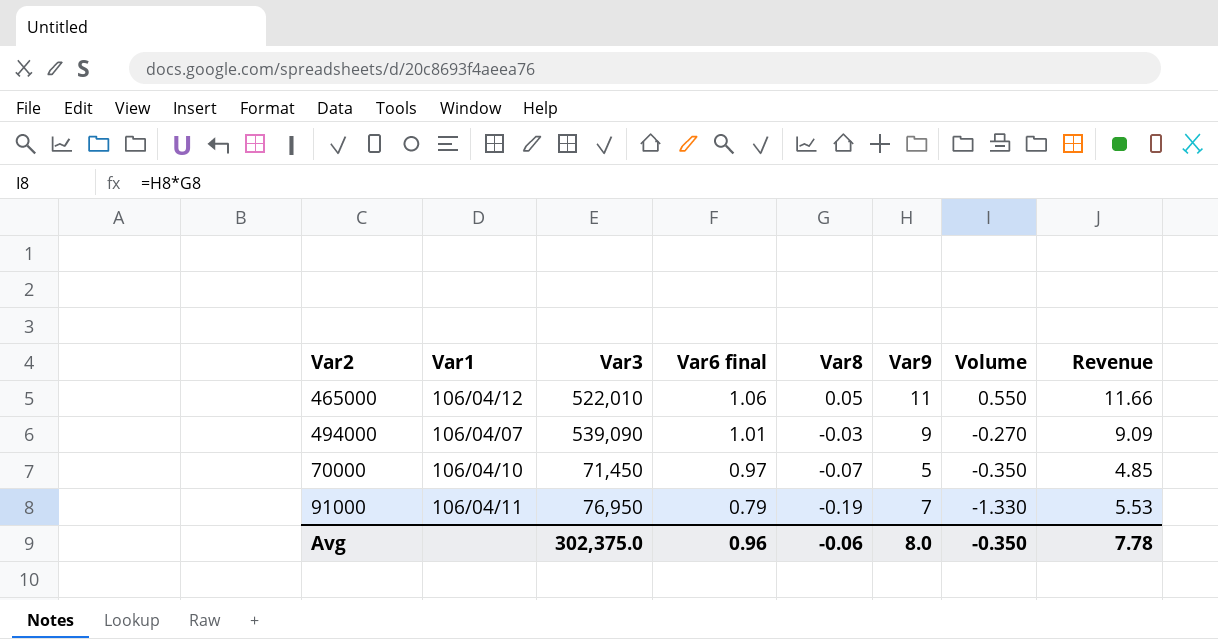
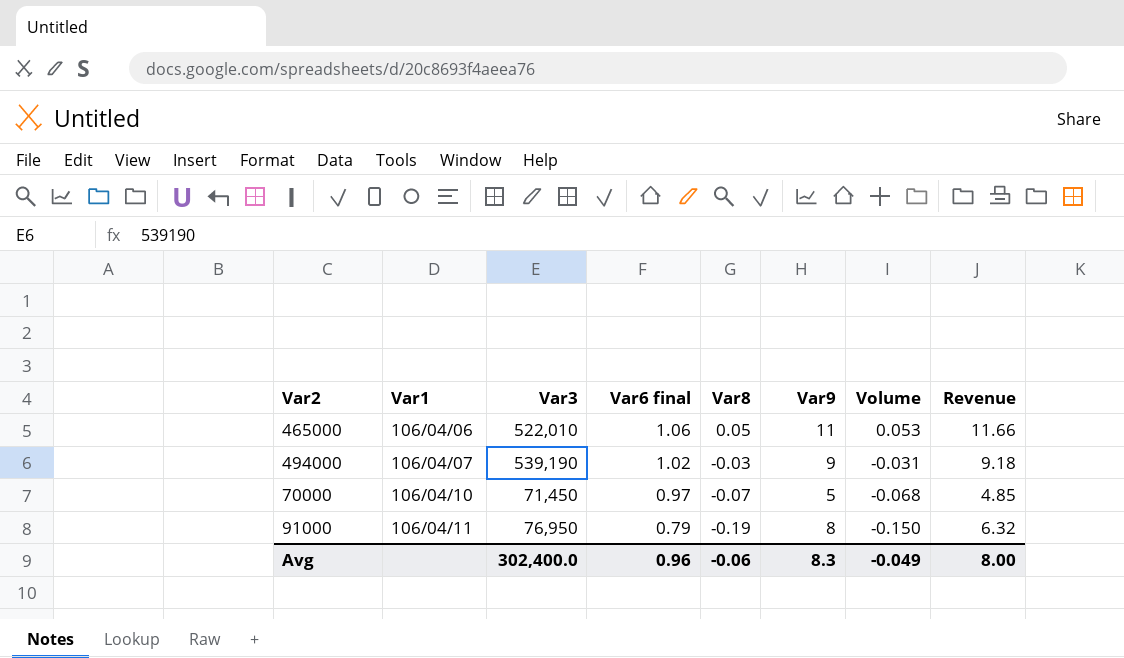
column Volume | formula: [Var8] * [Var9] -> [Var6 final] * [Var8]
465000 | Var1: 106/04/12 -> 106/04/06
494000 | Var3: 539,090 -> 539,190
494000 | Var6 final: 1.01 -> 1.02
494000 | Revenue: 9.09 -> 9.18
91000 | Var9: 7 -> 8
91000 | Revenue: 5.53 -> 6.32
Avg | Var3: 302,375.0 -> 302,400.0
Avg | Var9: 8.0 -> 8.3
Avg | Volume: -0.350 -> -0.049
Avg | Revenue: 7.78 -> 8.00

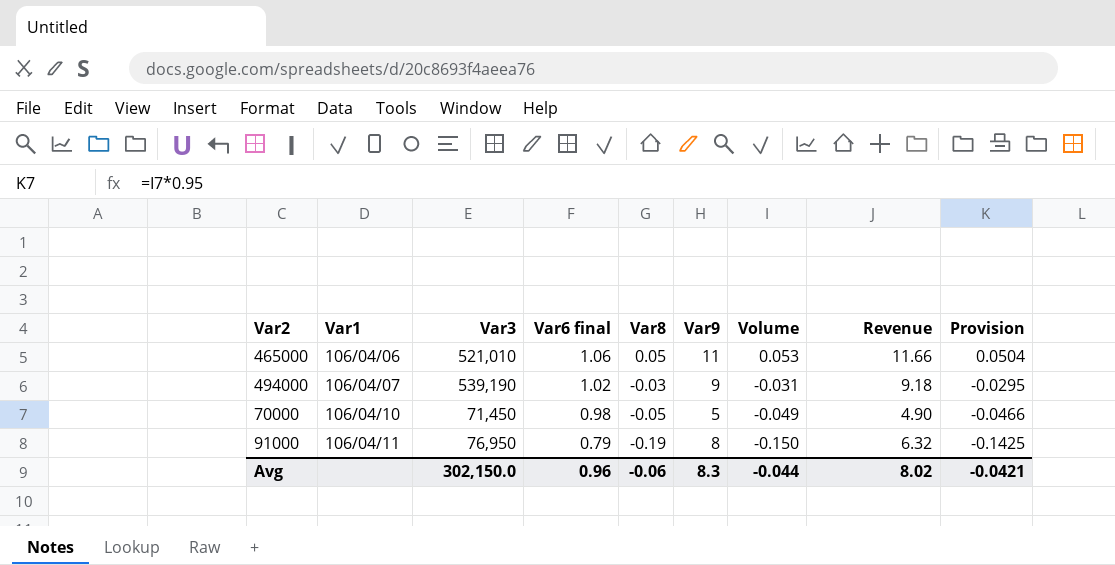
column Provision | formula: none -> [Volume] * 0.95
465000 | Var3: 522,010 -> 521,010
70000 | Var6 final: 0.97 -> 0.98
70000 | Var8: -0.07 -> -0.05
70000 | Volume: -0.068 -> -0.049
70000 | Revenue: 4.85 -> 4.90
Avg | Var3: 302,400.0 -> 302,150.0
Avg | Volume: -0.049 -> -0.044
Avg | Revenue: 8.00 -> 8.02

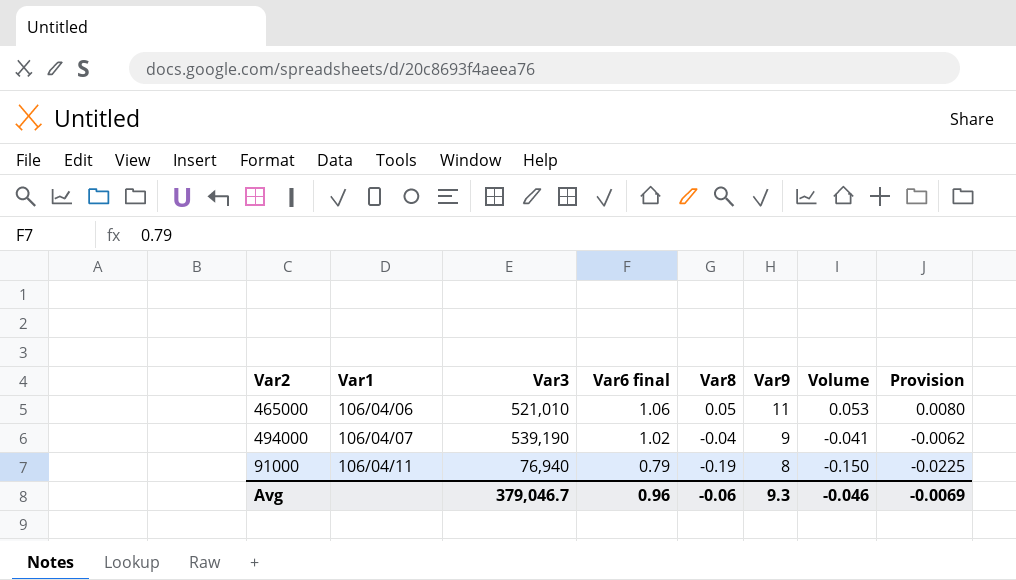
column Revenue | formula: [Var6 final] * [Var9] -> none
column Provision | formula: [Volume] * 0.95 -> [Volume] * 0.15
row 70000: 106/04/10 | 71,450 | 0.98 | -0.05 | 5 | -0.049 | 4.90 | -0.0466 -> none
494000 | Var8: -0.03 -> -0.04
494000 | Volume: -0.031 -> -0.041
91000 | Var3: 76,950 -> 76,940
Avg | Var3: 302,150.0 -> 379,046.7
Avg | Var9: 8.3 -> 9.3
Avg | Volume: -0.044 -> -0.046
Avg | Provision: -0.0421 -> -0.0069

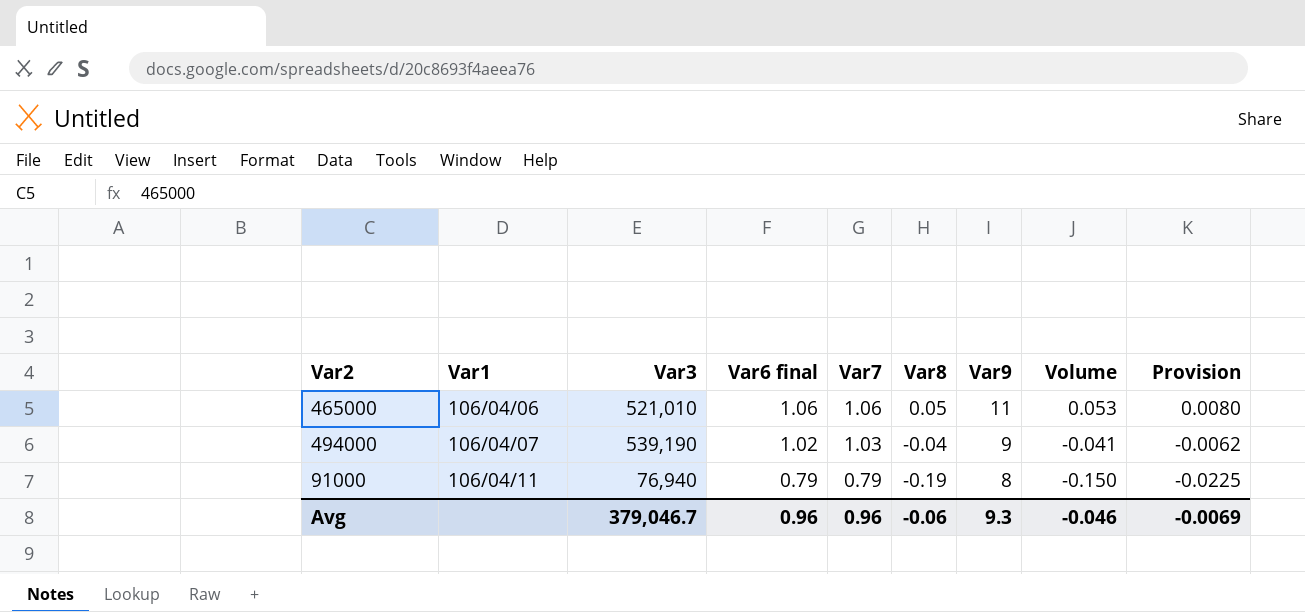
column Var7 | position: none -> 5

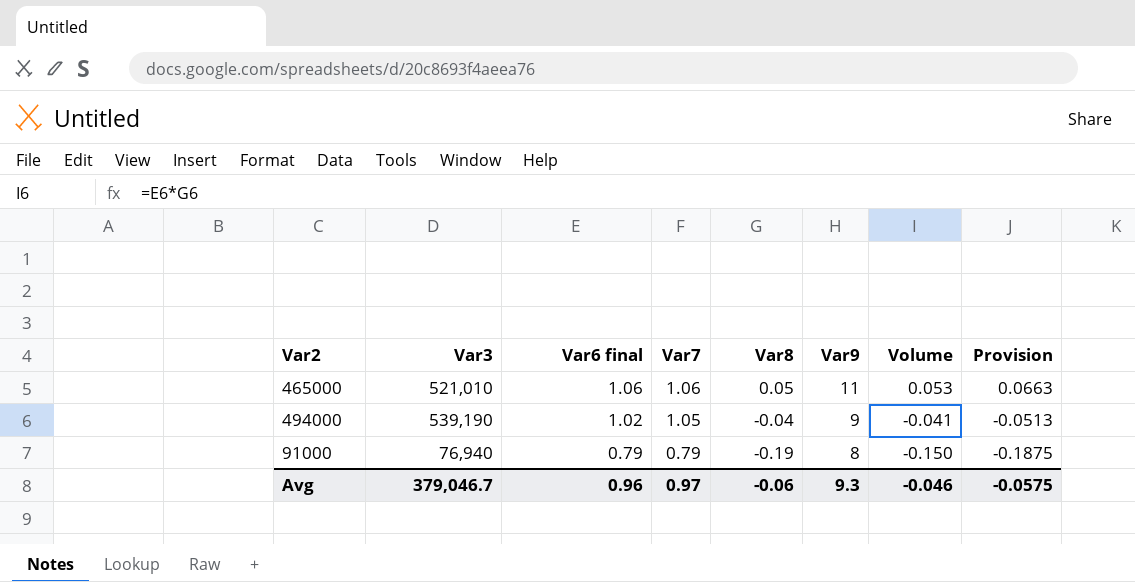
column Var1 | position: 2 -> none
column Provision | formula: [Volume] * 0.15 -> [Volume] * 1.25
494000 | Var7: 1.03 -> 1.05
Avg | Var7: 0.96 -> 0.97
Avg | Provision: -0.0069 -> -0.0575

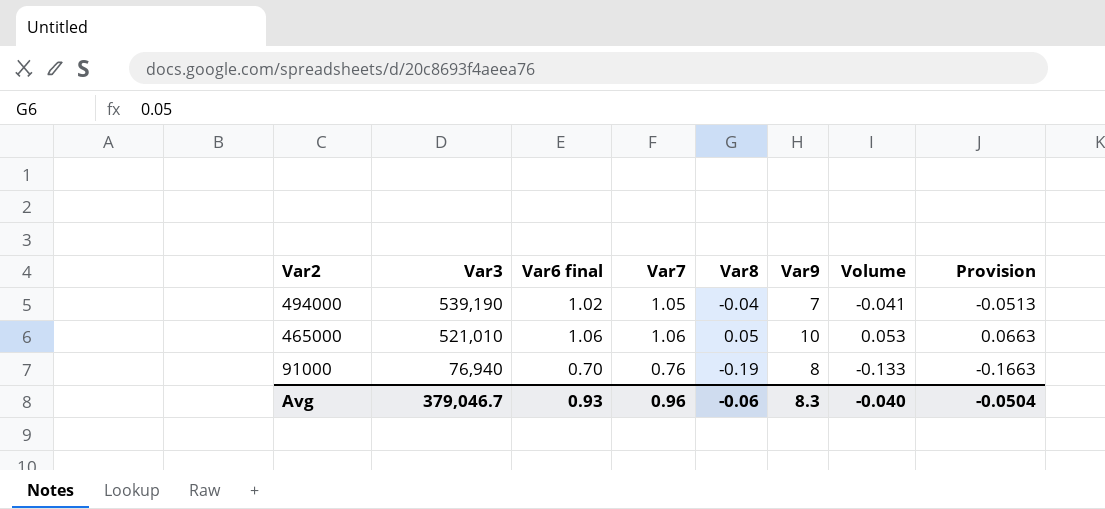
row order: Var6 final descending -> Var2 descending
494000 | Var9: 9 -> 7
465000 | Var9: 11 -> 10
91000 | Var6 final: 0.79 -> 0.70
91000 | Var7: 0.79 -> 0.76
91000 | Volume: -0.150 -> -0.133
91000 | Provision: -0.1875 -> -0.1663
Avg | Var6 final: 0.96 -> 0.93
Avg | Var7: 0.97 -> 0.96
Avg | Var9: 9.3 -> 8.3
Avg | Volume: -0.046 -> -0.040
Avg | Provision: -0.0575 -> -0.0504

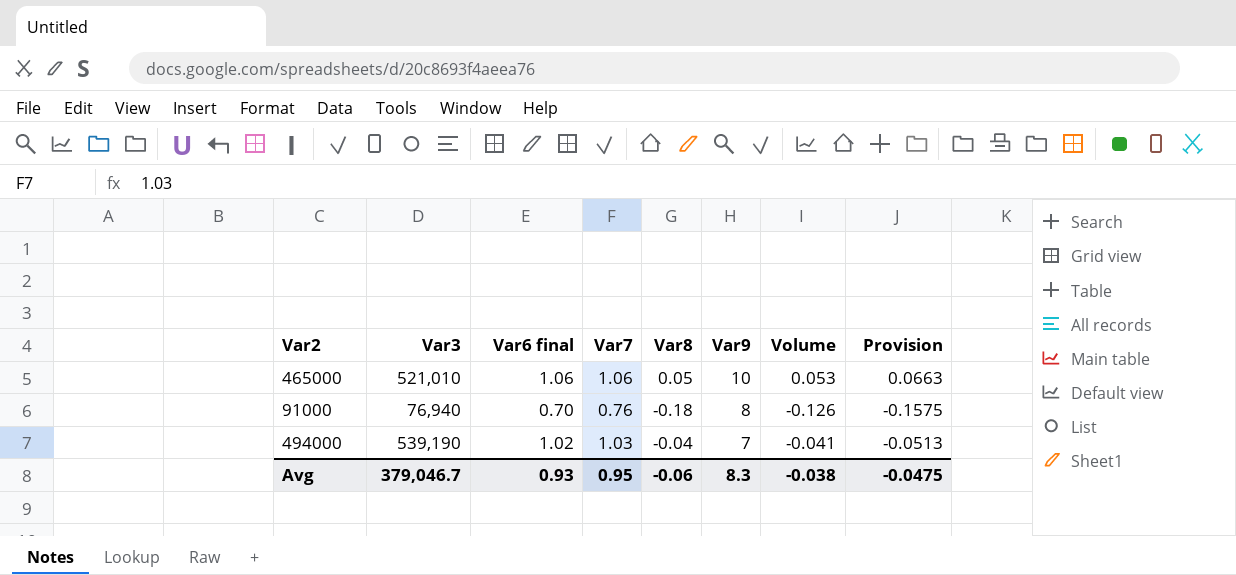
row order: Var2 descending -> Var9 descending
91000 | Var8: -0.19 -> -0.18
91000 | Volume: -0.133 -> -0.126
91000 | Provision: -0.1663 -> -0.1575
494000 | Var7: 1.05 -> 1.03
Avg | Var7: 0.96 -> 0.95
Avg | Volume: -0.040 -> -0.038
Avg | Provision: -0.0504 -> -0.0475

